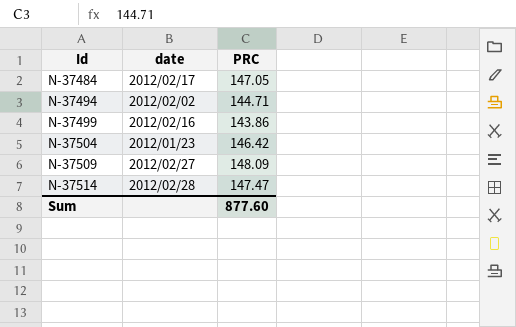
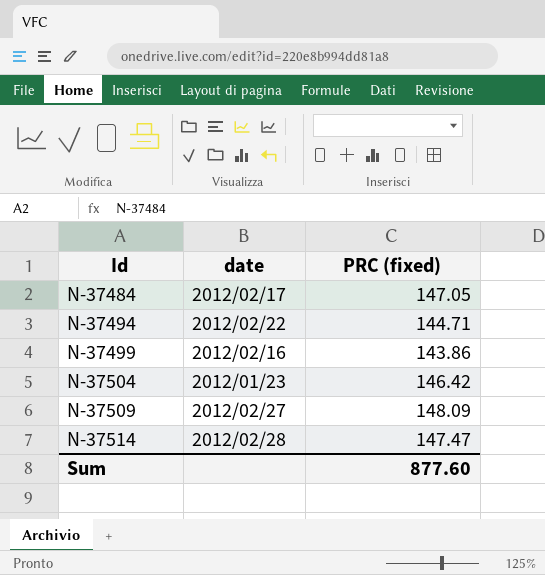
column name: PRC -> PRC (fixed)
N-37494 | date: 2012/02/02 -> 2012/02/22

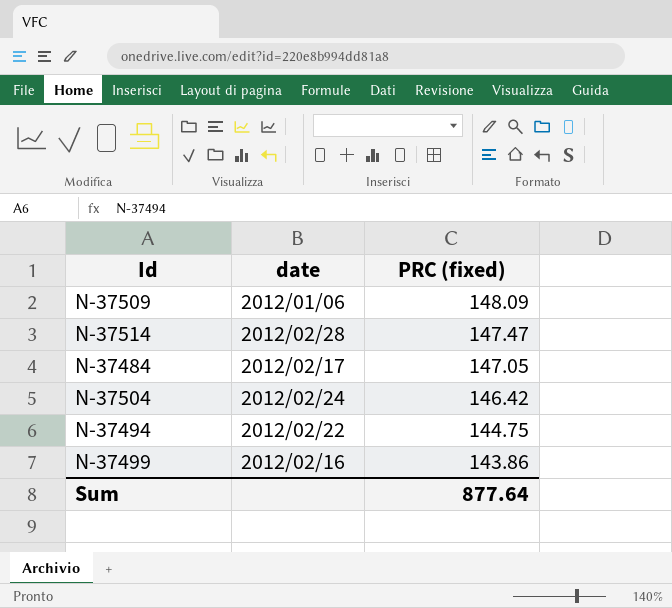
row order: Id ascending -> PRC (fixed) descending
N-37509 | date: 2012/02/27 -> 2012/01/06
N-37504 | date: 2012/01/23 -> 2012/02/24
N-37494 | PRC (fixed): 144.71 -> 144.75
Sum | PRC (fixed): 877.60 -> 877.64

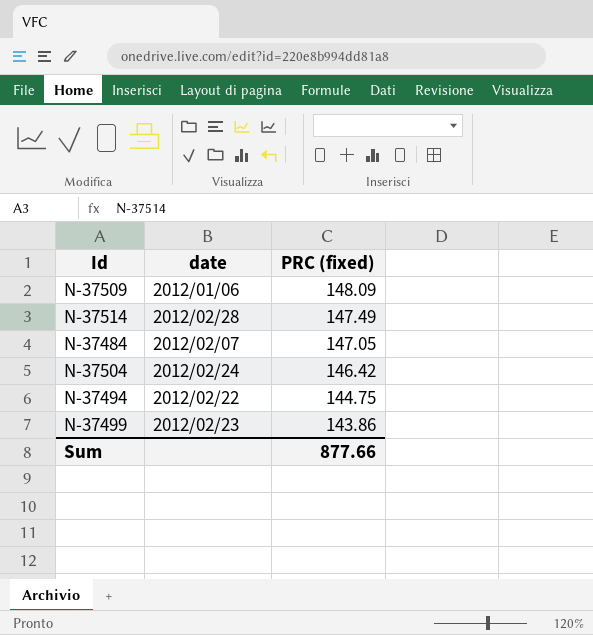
N-37514 | PRC (fixed): 147.47 -> 147.49
N-37484 | date: 2012/02/17 -> 2012/02/07
N-37499 | date: 2012/02/16 -> 2012/02/23
Sum | PRC (fixed): 877.64 -> 877.66

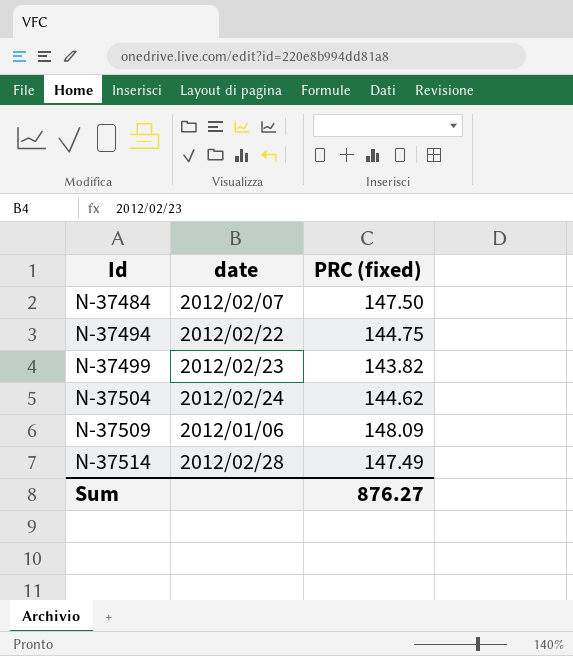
row order: PRC (fixed) descending -> Id ascending
N-37484 | PRC (fixed): 147.05 -> 147.50
N-37499 | PRC (fixed): 143.86 -> 143.82
N-37504 | PRC (fixed): 146.42 -> 144.62
Sum | PRC (fixed): 877.66 -> 876.27

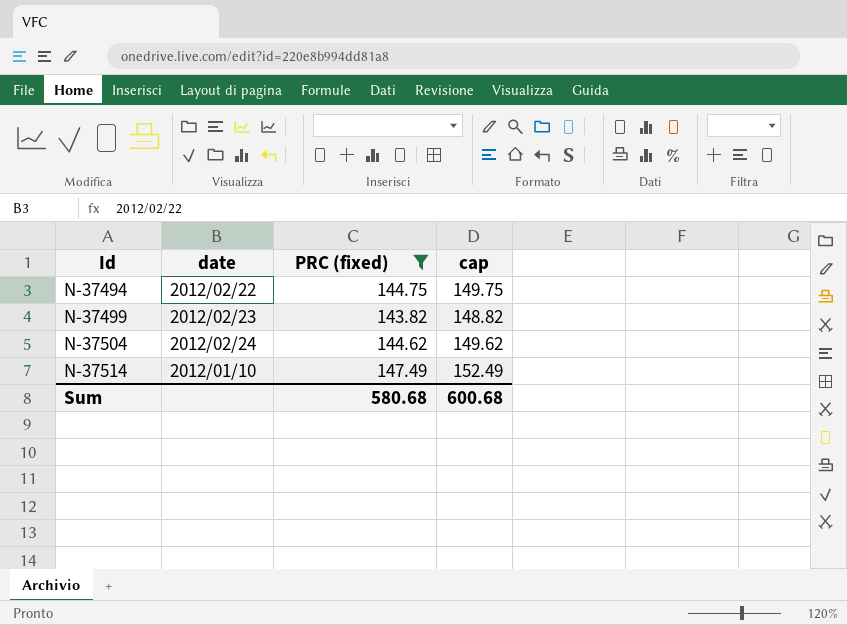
filter: none -> PRC (fixed) <= 147.49
column cap | formula: none -> [PRC (fixed)] + 5
N-37514 | date: 2012/02/28 -> 2012/01/10
Sum | PRC (fixed): 876.27 -> 580.68

